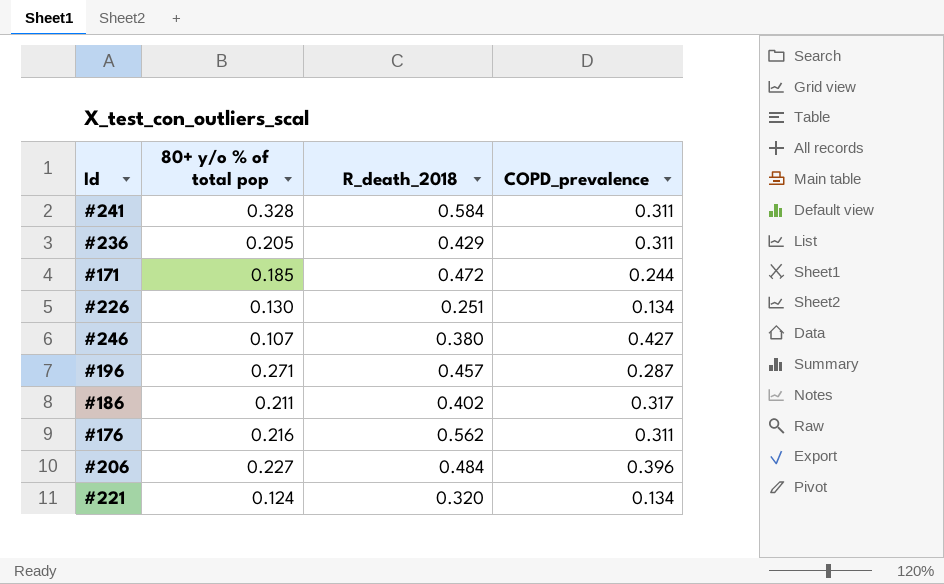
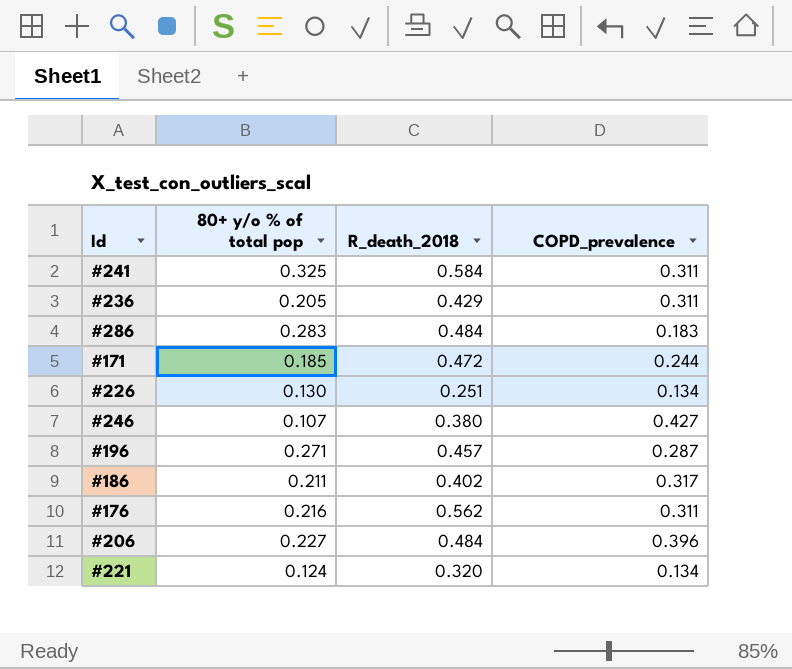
#241 | 80+ y/o % of total pop: 0.328 -> 0.325
row #286: none -> 0.283 | 0.484 | 0.183

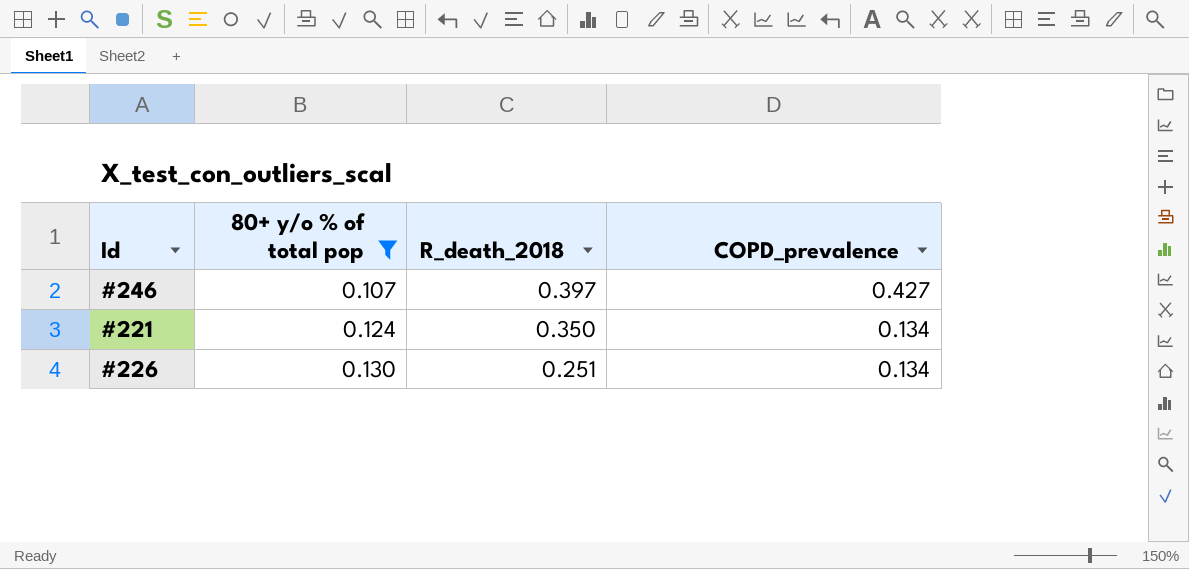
filter: none -> 80+ y/o % of total pop <= 0.130
row order: none -> 80+ y/o % of total pop ascending
#246 | R_death_2018: 0.380 -> 0.397
#221 | R_death_2018: 0.320 -> 0.350

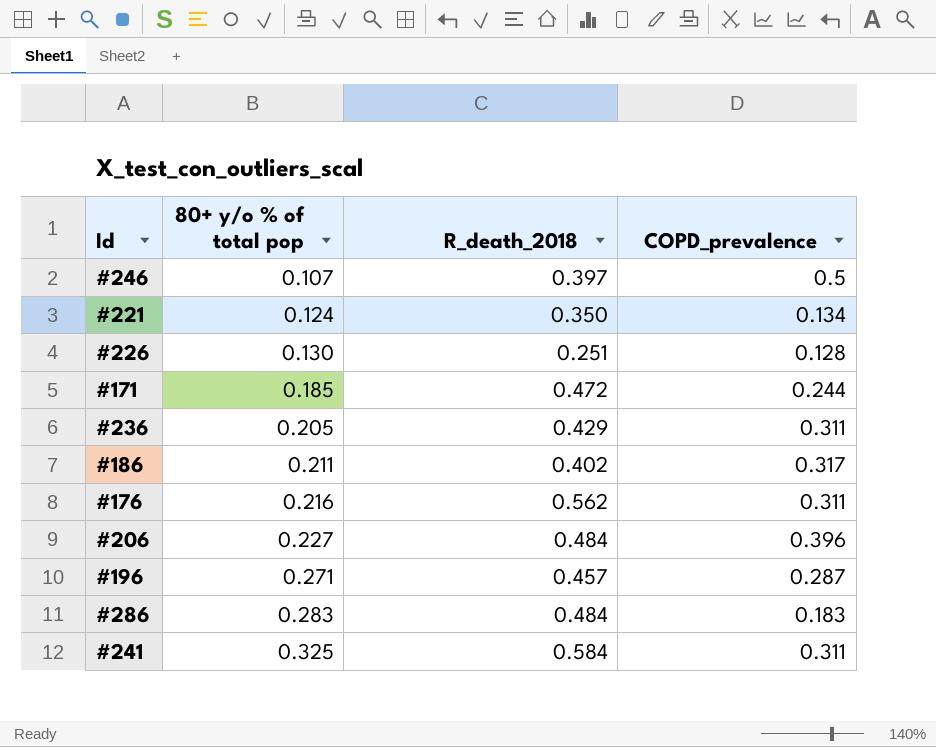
filter: 80+ y/o % of total pop <= 0.130 -> none
#246 | COPD_prevalence: 0.427 -> 0.5
#226 | COPD_prevalence: 0.134 -> 0.128

